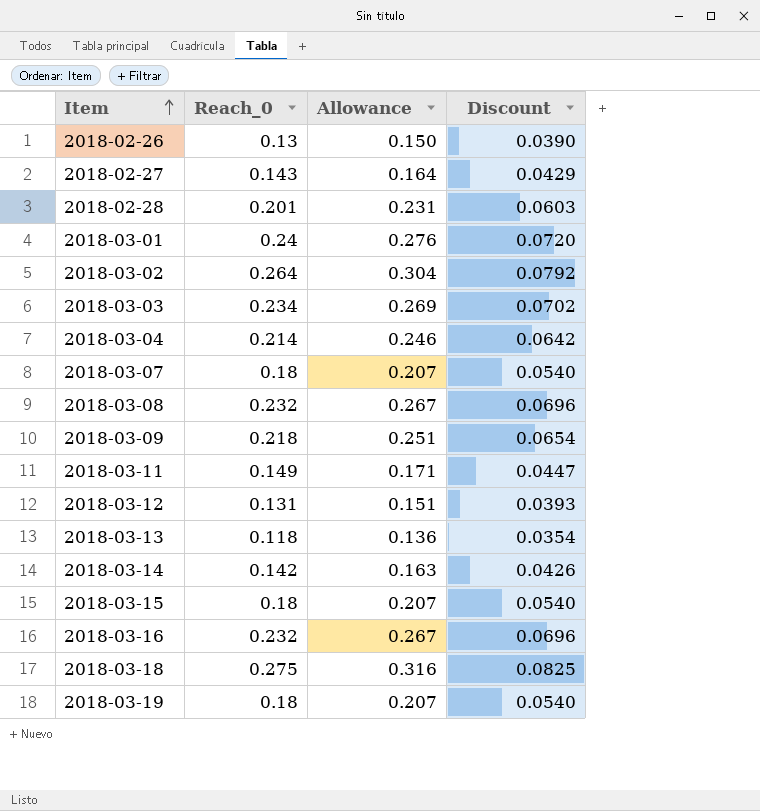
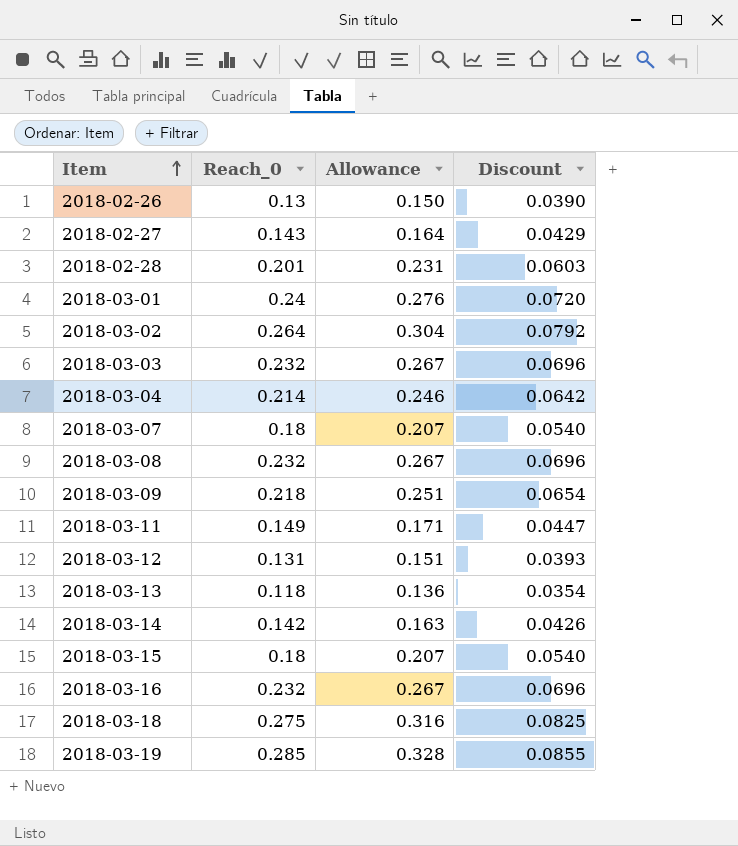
2018-03-03 | Reach_0: 0.234 -> 0.232
2018-03-03 | Allowance: 0.269 -> 0.267
2018-03-03 | Discount: 0.0702 -> 0.0696
2018-03-19 | Reach_0: 0.18 -> 0.285
2018-03-19 | Allowance: 0.207 -> 0.328
2018-03-19 | Discount: 0.0540 -> 0.0855

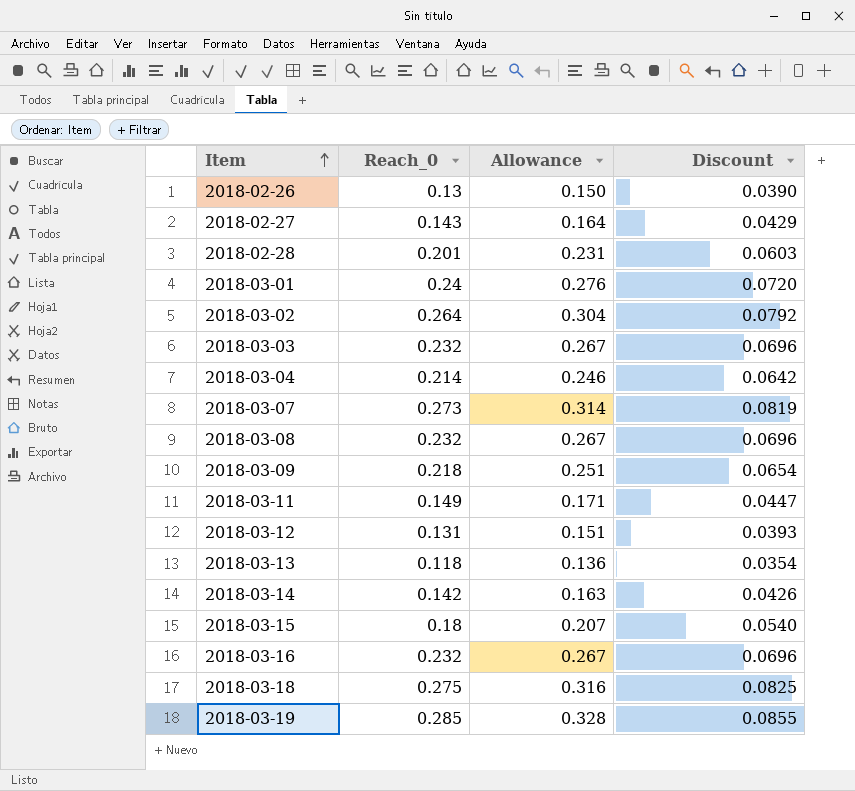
2018-03-07 | Reach_0: 0.18 -> 0.273
2018-03-07 | Allowance: 0.207 -> 0.314
2018-03-07 | Discount: 0.0540 -> 0.0819

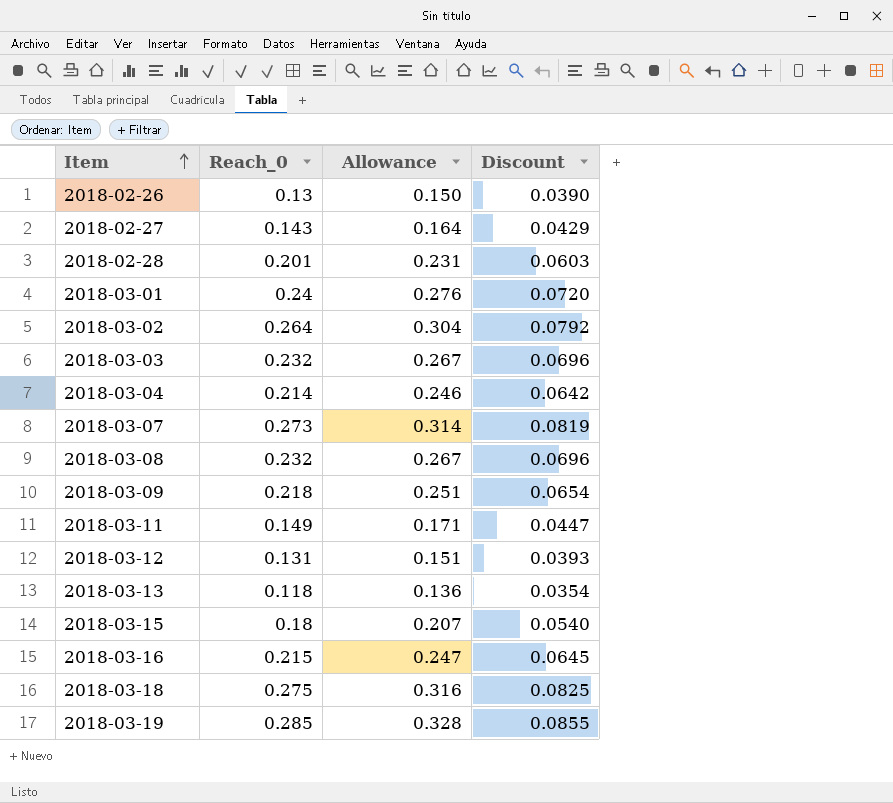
row 2018-03-14: 0.142 | 0.163 | 0.0426 -> none
2018-03-16 | Reach_0: 0.232 -> 0.215
2018-03-16 | Allowance: 0.267 -> 0.247
2018-03-16 | Discount: 0.0696 -> 0.0645

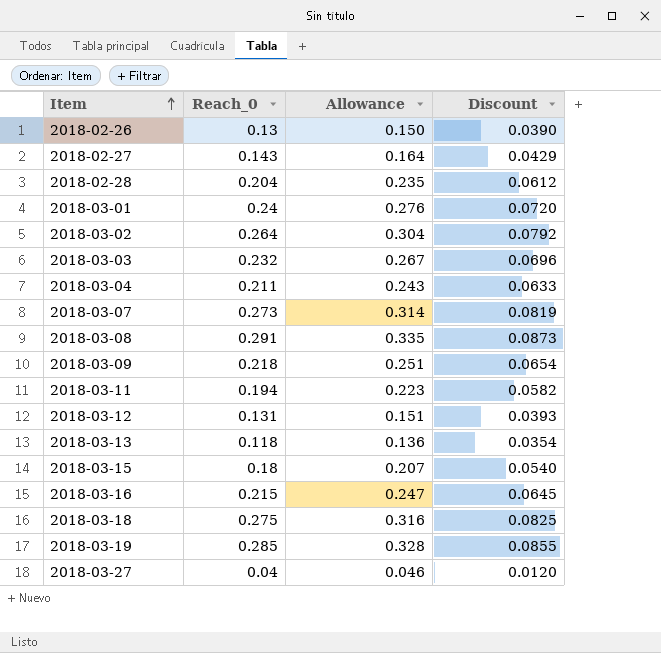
2018-02-28 | Reach_0: 0.201 -> 0.204
2018-02-28 | Allowance: 0.231 -> 0.235
2018-02-28 | Discount: 0.0603 -> 0.0612
2018-03-04 | Reach_0: 0.214 -> 0.211
2018-03-04 | Allowance: 0.246 -> 0.243
2018-03-04 | Discount: 0.0642 -> 0.0633
2018-03-08 | Reach_0: 0.232 -> 0.291
2018-03-08 | Allowance: 0.267 -> 0.335
2018-03-08 | Discount: 0.0696 -> 0.0873
2018-03-11 | Reach_0: 0.149 -> 0.194
2018-03-11 | Allowance: 0.171 -> 0.223
2018-03-11 | Discount: 0.0447 -> 0.0582
row 2018-03-27: none -> 0.04 | 0.046 | 0.0120

